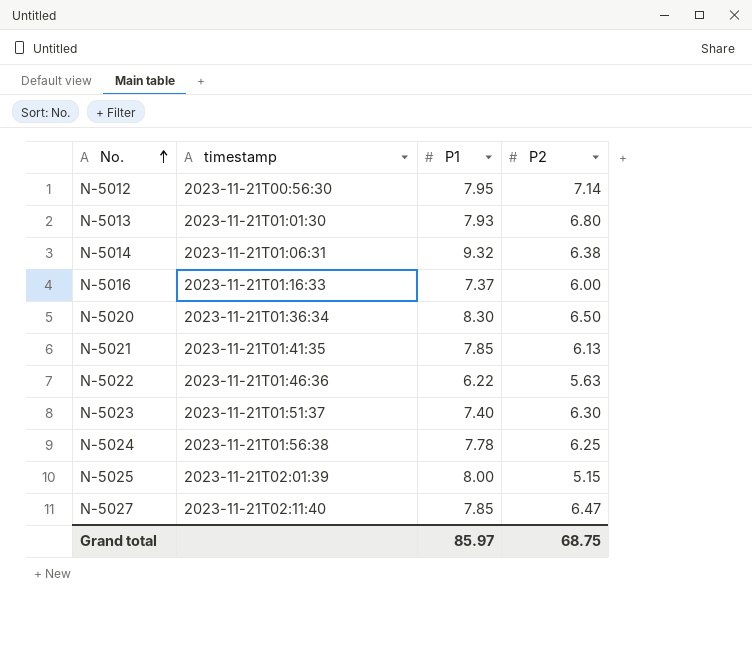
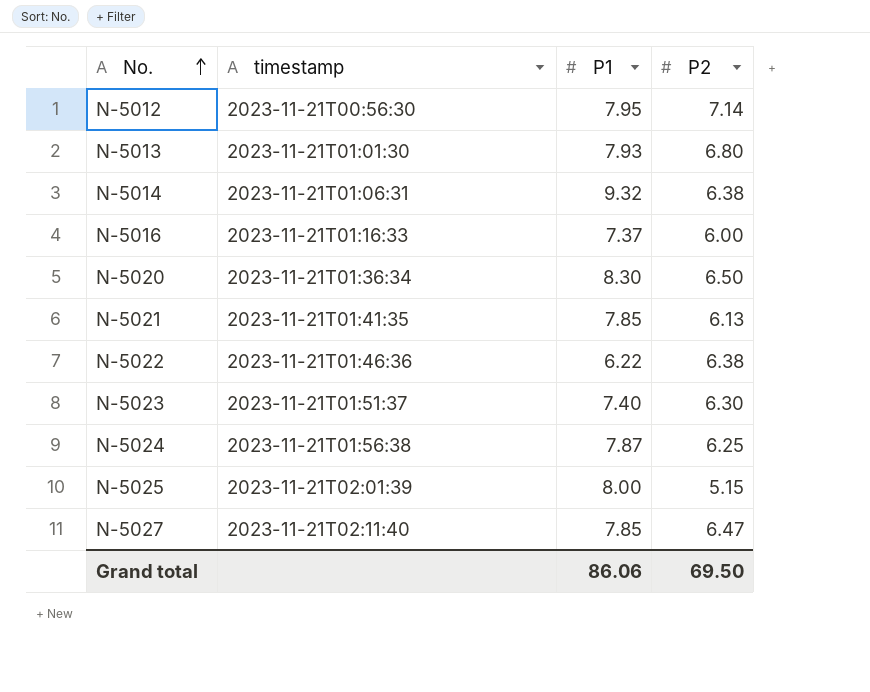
N-5022 | P2: 5.63 -> 6.38
N-5024 | P1: 7.78 -> 7.87
Grand total | P1: 85.97 -> 86.06
Grand total | P2: 68.75 -> 69.50

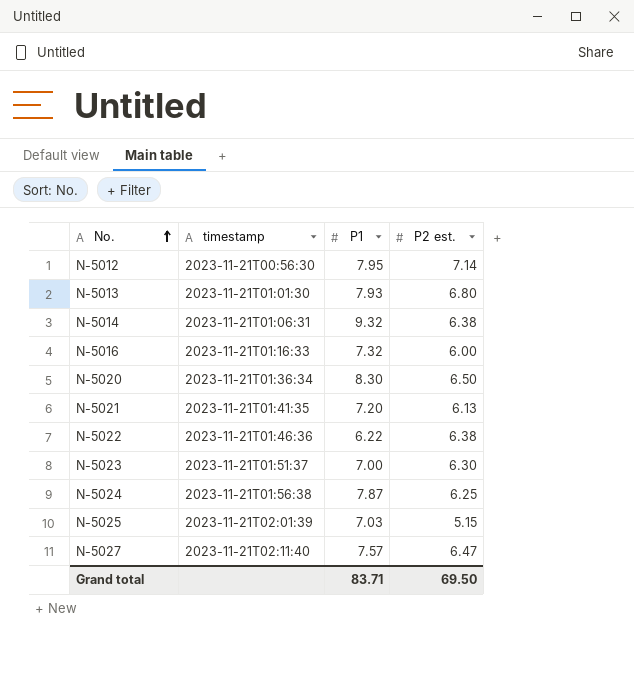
column name: P2 -> P2 est.
N-5016 | P1: 7.37 -> 7.32
N-5021 | P1: 7.85 -> 7.20
N-5023 | P1: 7.40 -> 7.00
N-5025 | P1: 8.00 -> 7.03
N-5027 | P1: 7.85 -> 7.57
Grand total | P1: 86.06 -> 83.71

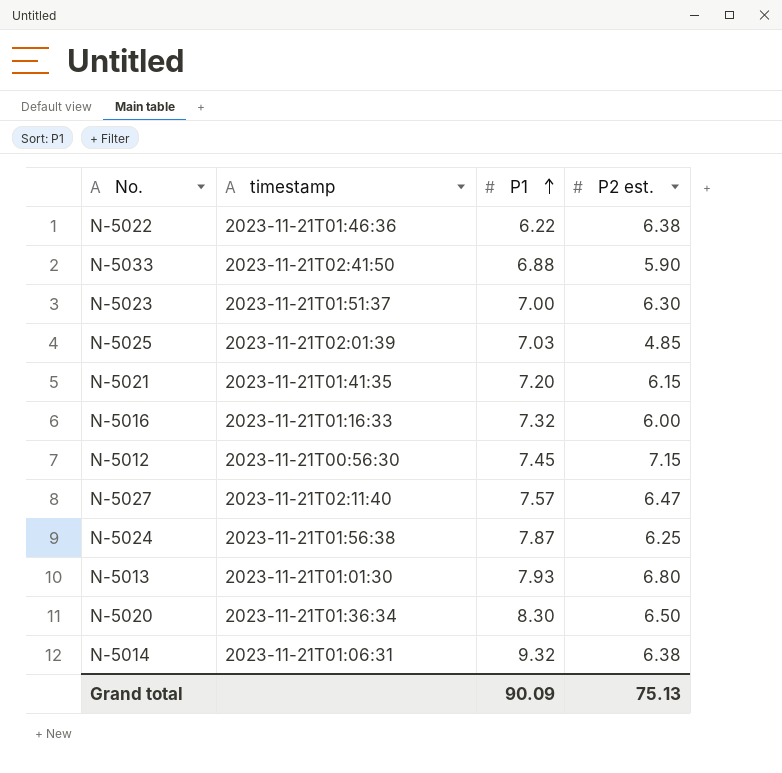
row order: No. ascending -> P1 ascending
row N-5033: none -> 2023-11-21T02:41:50 | 6.88 | 5.90
N-5025 | P2 est.: 5.15 -> 4.85
N-5021 | P2 est.: 6.13 -> 6.15
N-5012 | P1: 7.95 -> 7.45
N-5012 | P2 est.: 7.14 -> 7.15
Grand total | P1: 83.71 -> 90.09
Grand total | P2 est.: 69.50 -> 75.13

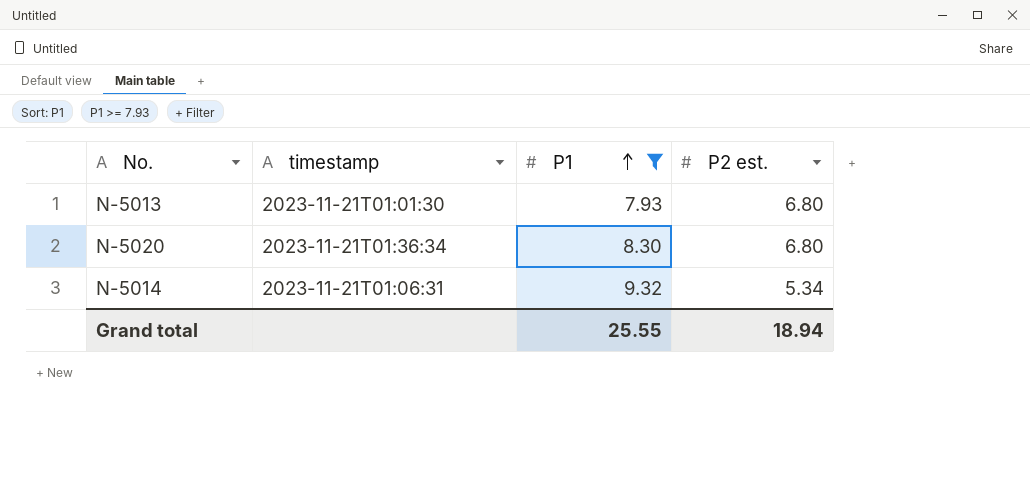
filter: none -> P1 >= 7.93
N-5020 | P2 est.: 6.50 -> 6.80
N-5014 | P2 est.: 6.38 -> 5.34
Grand total | P1: 90.09 -> 25.55
Grand total | P2 est.: 75.13 -> 18.94

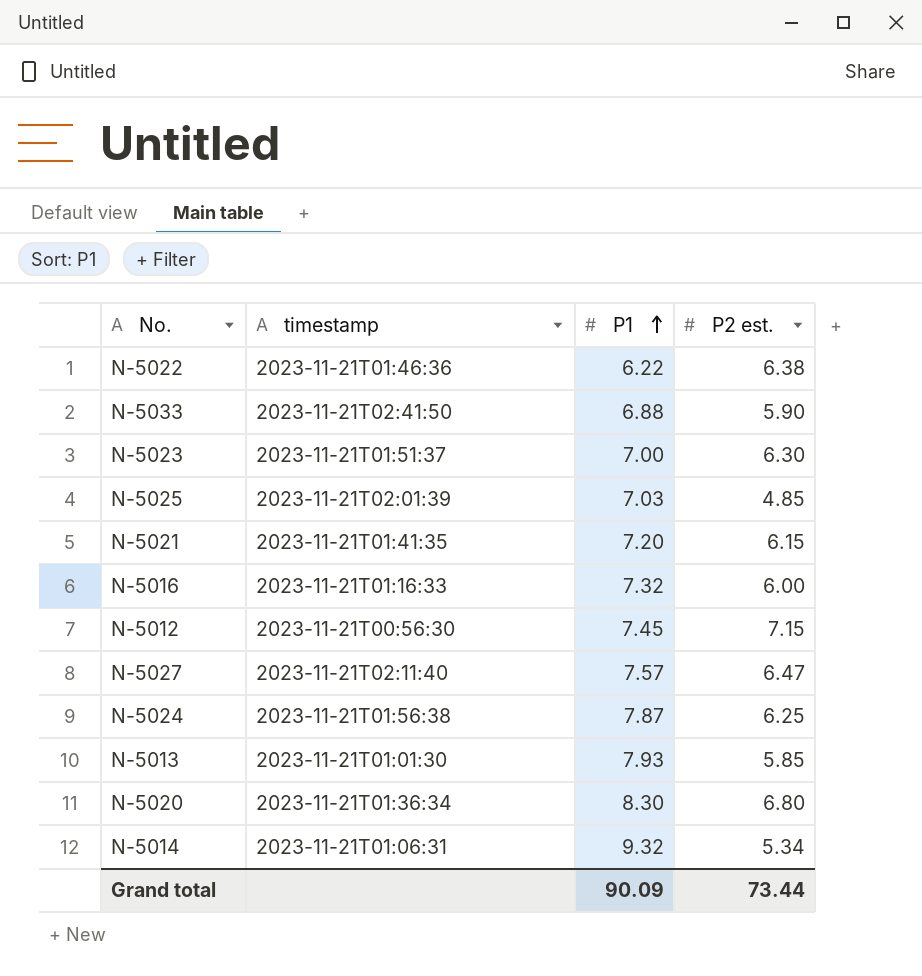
filter: P1 >= 7.93 -> none
N-5013 | P2 est.: 6.80 -> 5.85
Grand total | P1: 25.55 -> 90.09
Grand total | P2 est.: 18.94 -> 73.44

